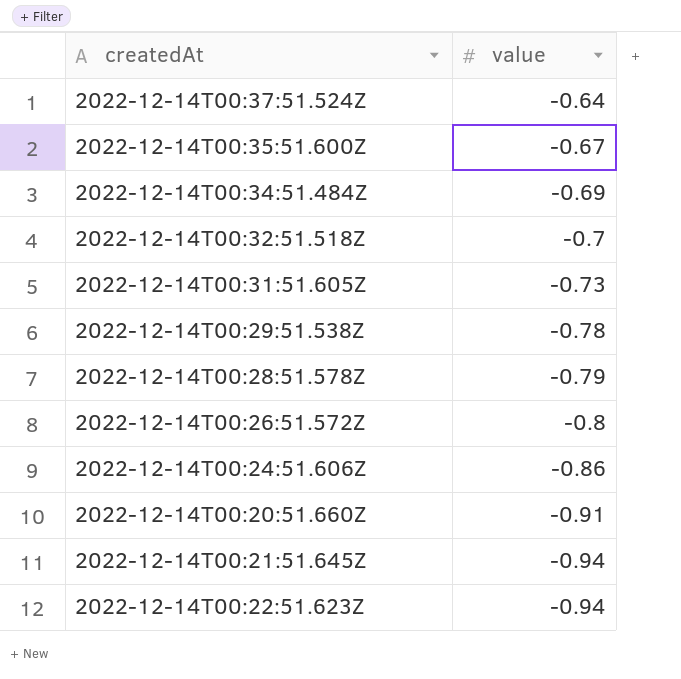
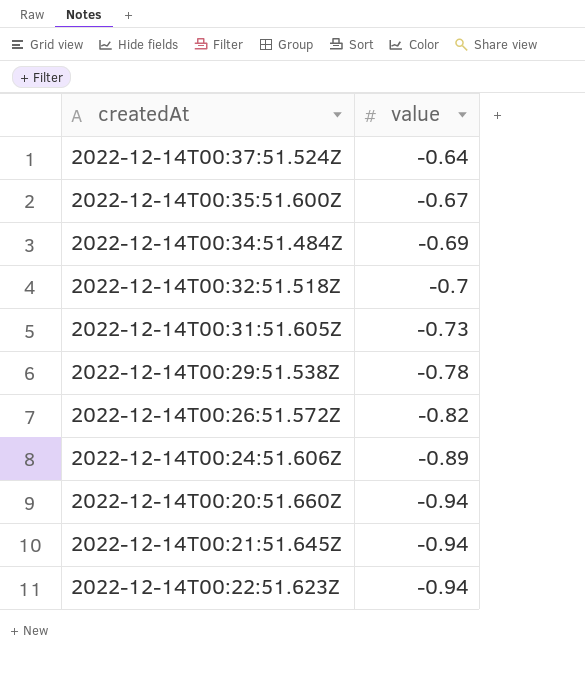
row 2022-12-14T00:28:51.578Z: -0.79 -> none
2022-12-14T00:26:51.572Z | value: -0.8 -> -0.82
2022-12-14T00:24:51.606Z | value: -0.86 -> -0.89
2022-12-14T00:20:51.660Z | value: -0.91 -> -0.94

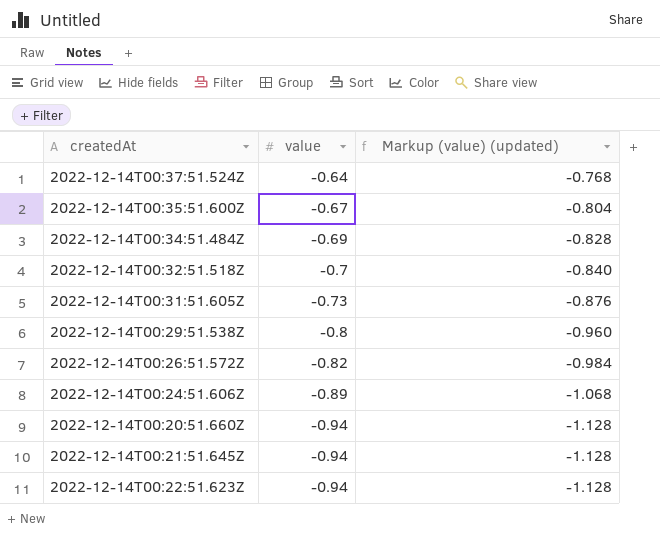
column Markup (value) (updated) | formula: none -> [value] * 1.2
2022-12-14T00:29:51.538Z | value: -0.78 -> -0.8

